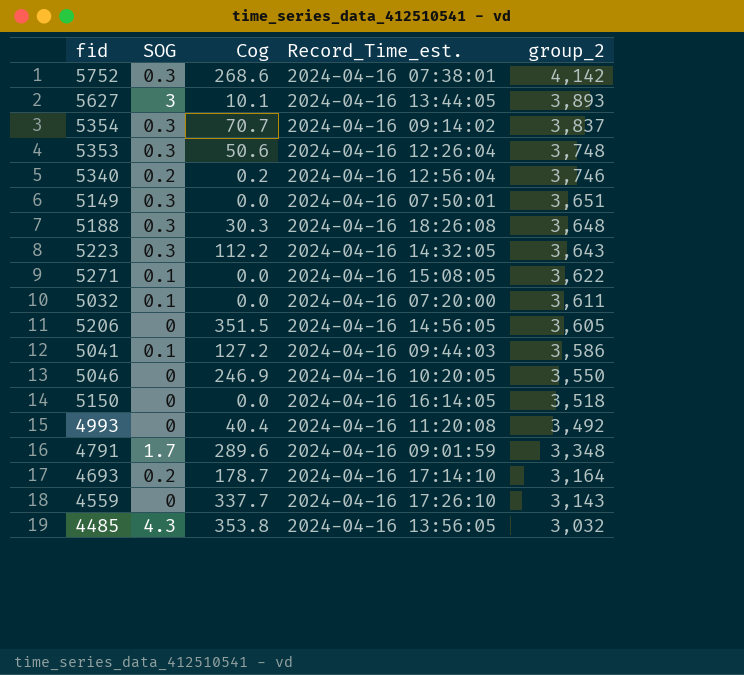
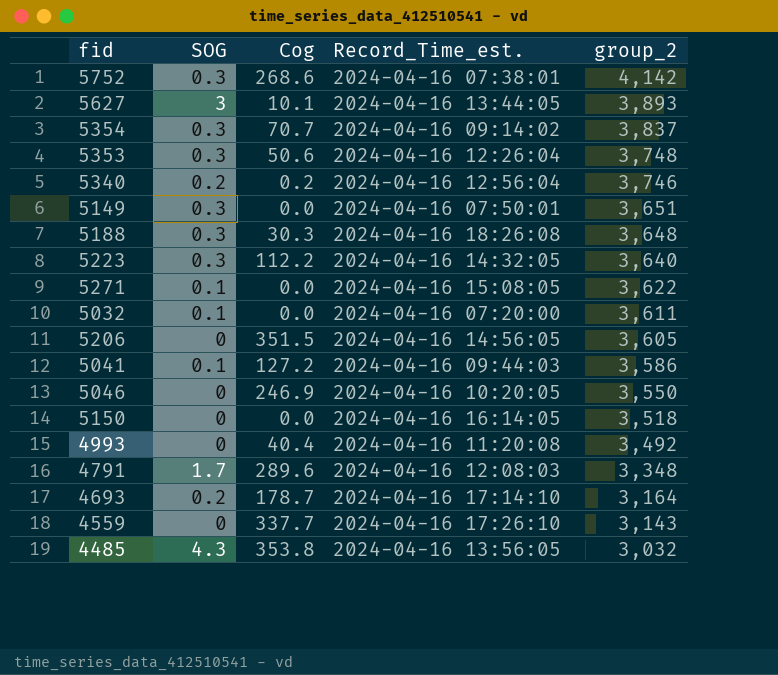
5223 | group_2: 3,643 -> 3,640
4791 | Record_Time_est.: 2024-04-16 09:01:59 -> 2024-04-16 12:08:03

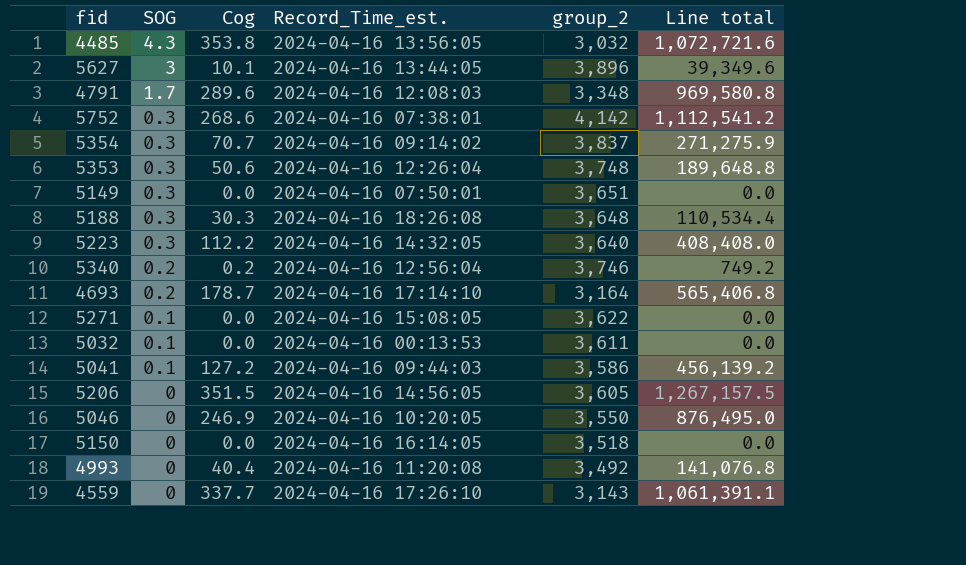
row order: group_2 descending -> SOG descending
column Line total | formula: none -> [Cog] * [group_2]
5627 | group_2: 3,893 -> 3,896
5032 | Record_Time_est.: 2024-04-16 07:20:00 -> 2024-04-16 00:13:53

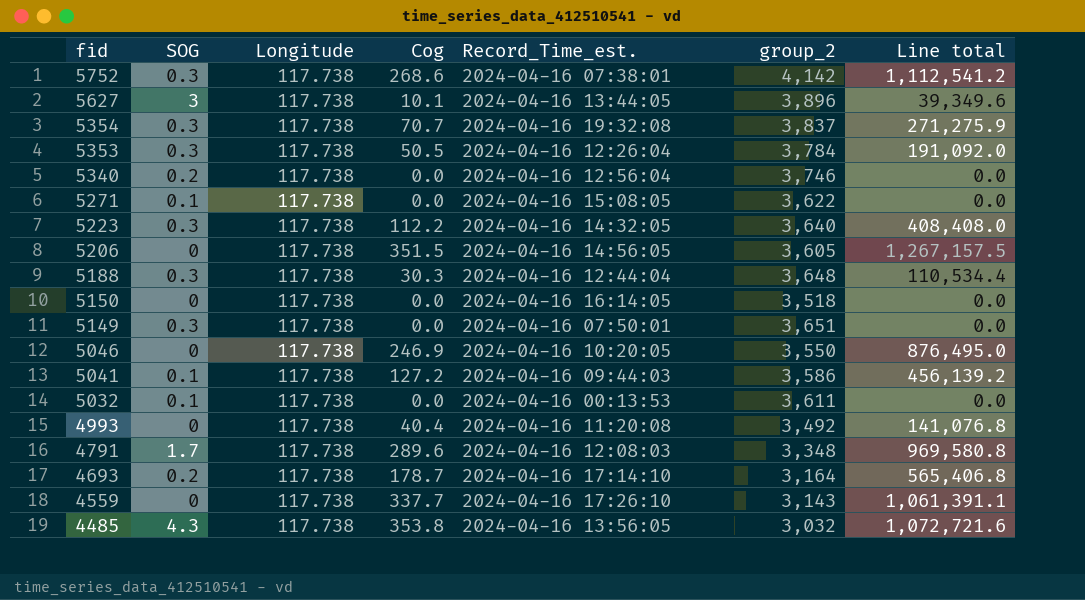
row order: SOG descending -> fid descending
column Longitude | position: none -> 3
5354 | Record_Time_est.: 2024-04-16 09:14:02 -> 2024-04-16 19:32:08
5353 | Cog: 50.6 -> 50.5
5353 | group_2: 3,748 -> 3,784
5353 | Line total: 189,648.8 -> 191,092.0
5340 | Cog: 0.2 -> 0.0
5340 | Line total: 749.2 -> 0.0
5188 | Record_Time_est.: 2024-04-16 18:26:08 -> 2024-04-16 12:44:04

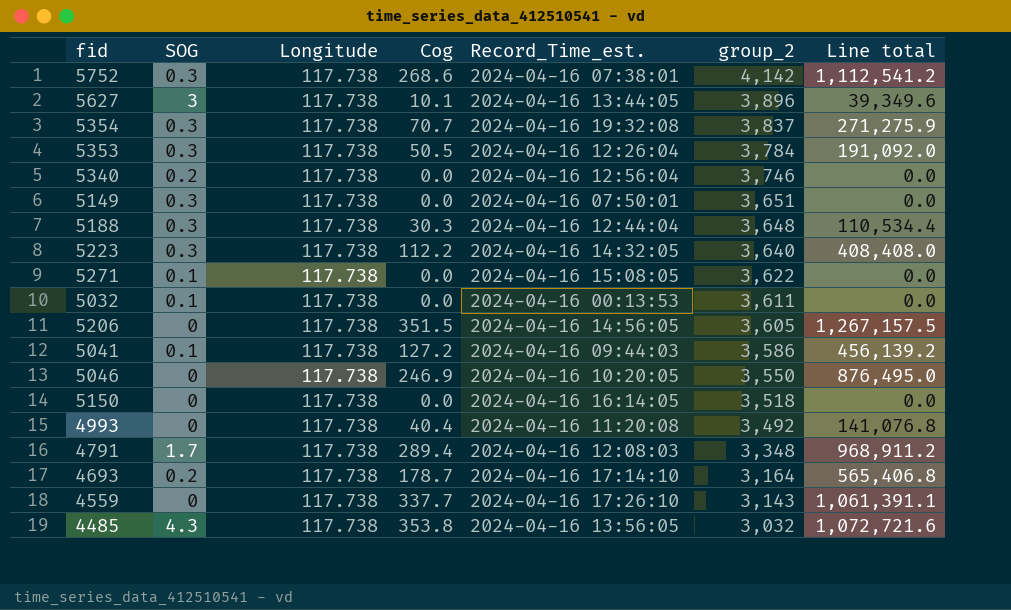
row order: fid descending -> group_2 descending
4791 | Cog: 289.6 -> 289.4
4791 | Line total: 969,580.8 -> 968,911.2

